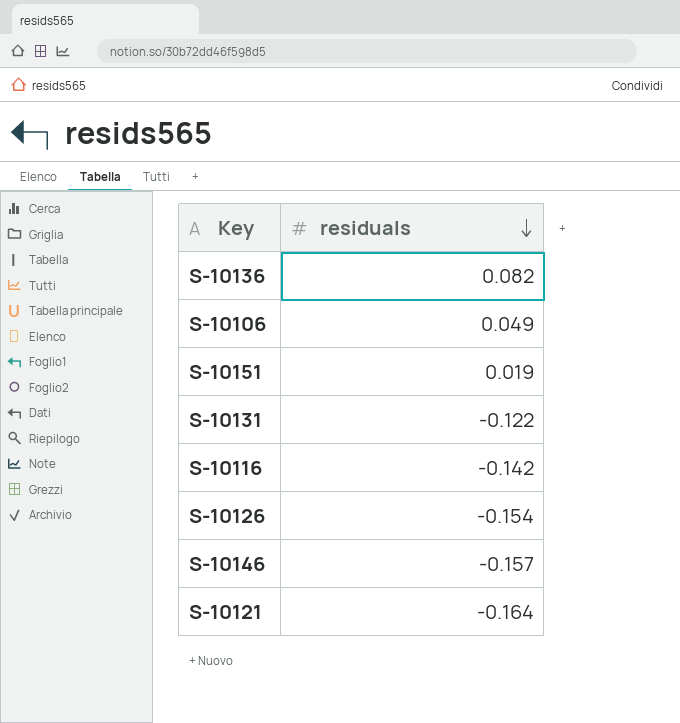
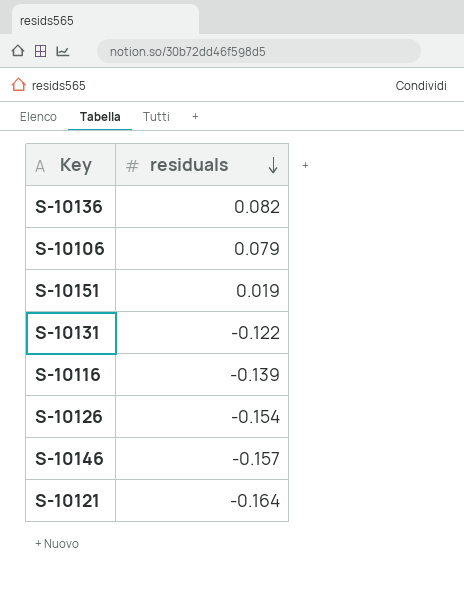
S-10106 | residuals: 0.049 -> 0.079
S-10116 | residuals: -0.142 -> -0.139

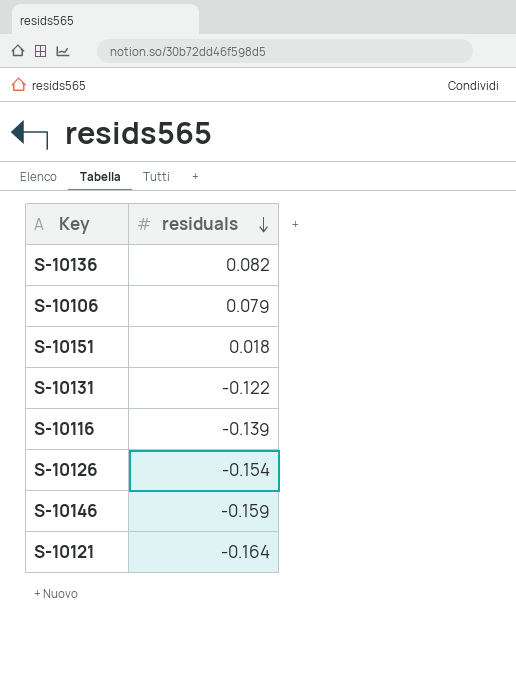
S-10151 | residuals: 0.019 -> 0.018
S-10146 | residuals: -0.157 -> -0.159

